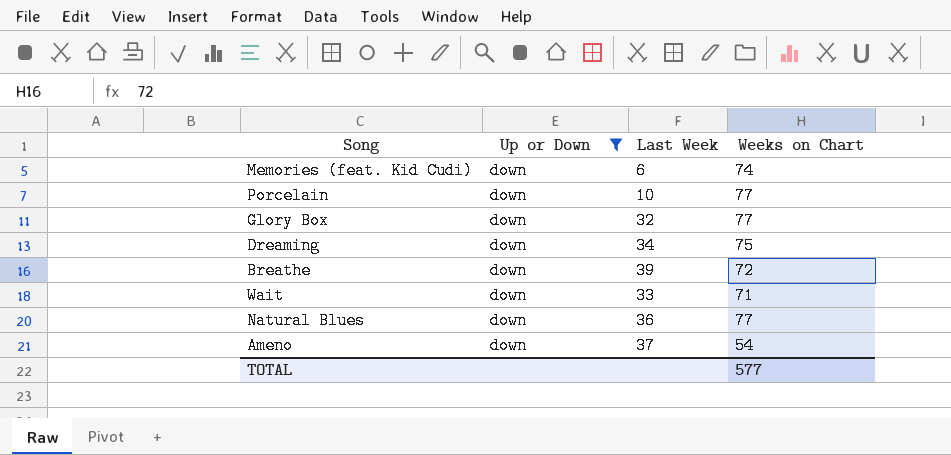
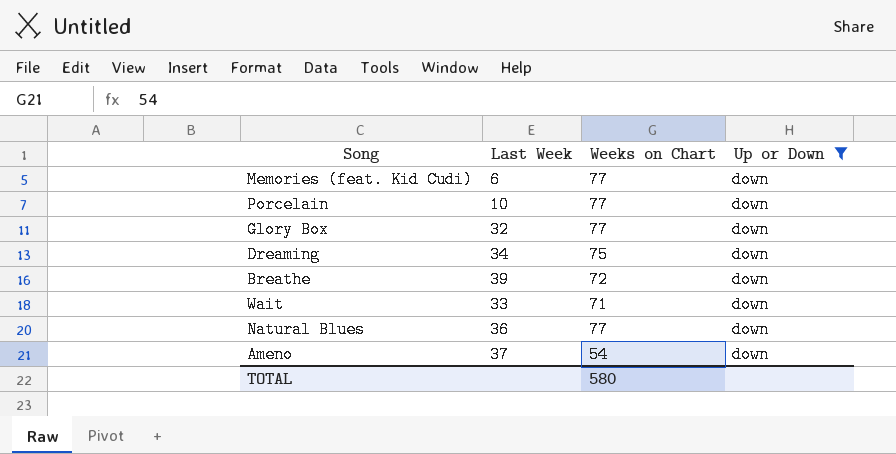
column Up or Down | position: 2 -> 4
Memories (feat. Kid Cudi) | Weeks on Chart: 74 -> 77
TOTAL | Weeks on Chart: 577 -> 580

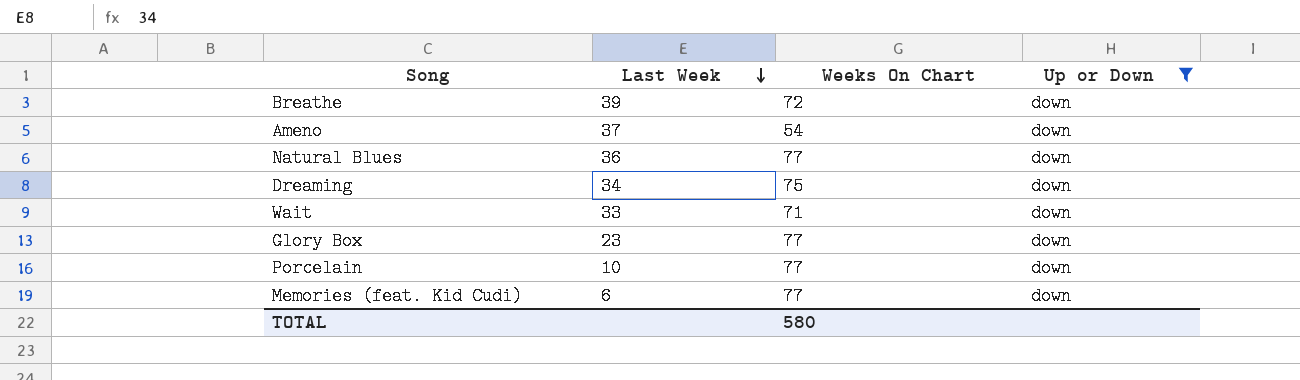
row order: none -> Last Week descending
column name: Weeks on Chart -> Weeks On Chart
Glory Box | Last Week: 32 -> 23

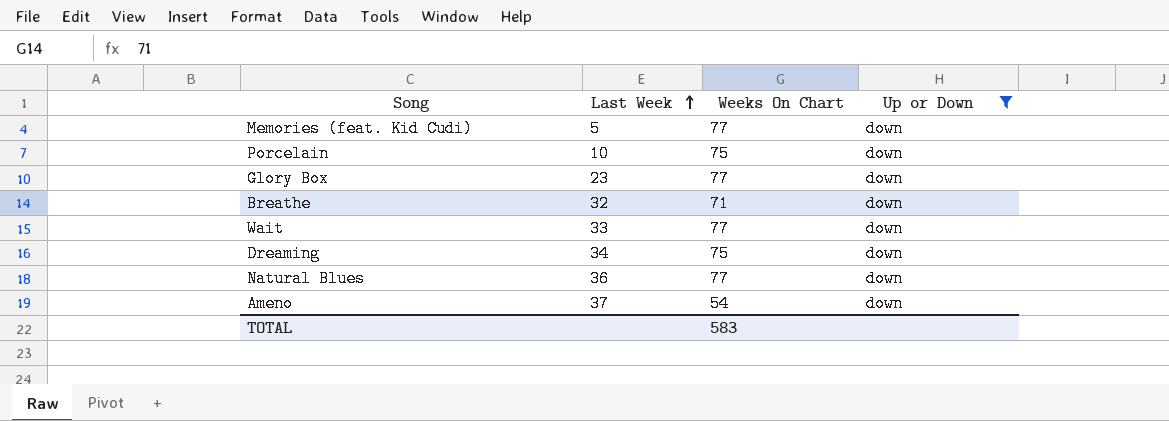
row order: Last Week descending -> Last Week ascending
Memories (feat. Kid Cudi) | Last Week: 6 -> 5
Porcelain | Weeks On Chart: 77 -> 75
Breathe | Last Week: 39 -> 32
Breathe | Weeks On Chart: 72 -> 71
Wait | Weeks On Chart: 71 -> 77
TOTAL | Weeks On Chart: 580 -> 583

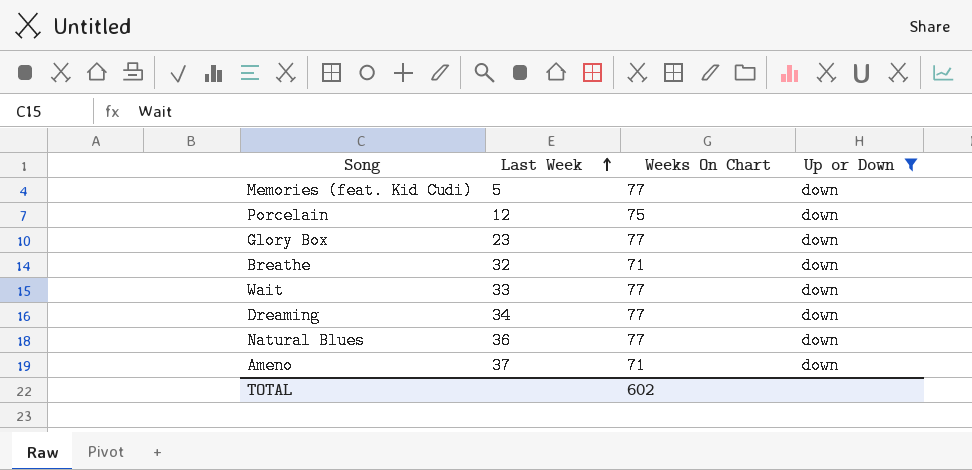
Porcelain | Last Week: 10 -> 12
Dreaming | Weeks On Chart: 75 -> 77
Ameno | Weeks On Chart: 54 -> 71
TOTAL | Weeks On Chart: 583 -> 602

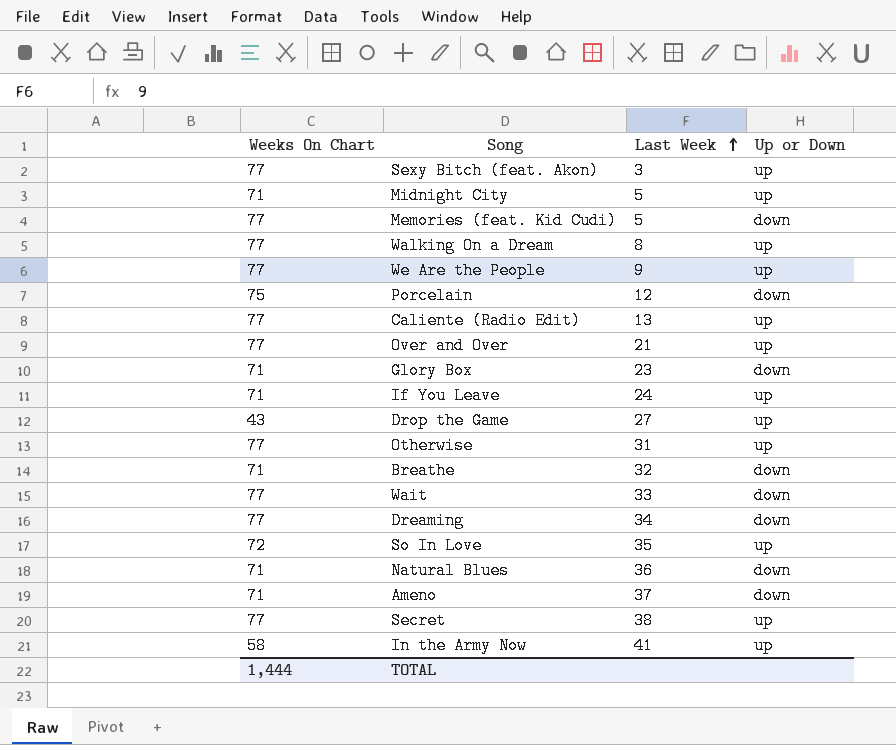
filter: Up or Down = down -> none
column Weeks On Chart | position: 3 -> 1
Glory Box | Weeks On Chart: 77 -> 71
Natural Blues | Weeks On Chart: 77 -> 71
TOTAL | Weeks On Chart: 602 -> 1,444

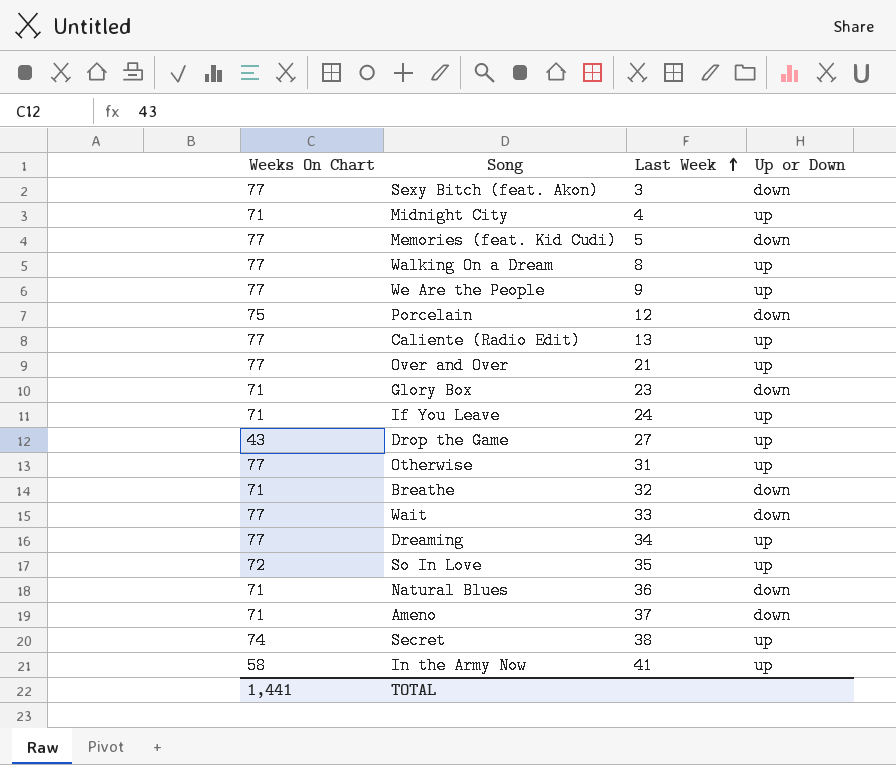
Sexy Bitch (feat. Akon) | Up or Down: up -> down
Midnight City | Last Week: 5 -> 4
Dreaming | Up or Down: down -> up
Secret | Weeks On Chart: 77 -> 74
TOTAL | Weeks On Chart: 1,444 -> 1,441

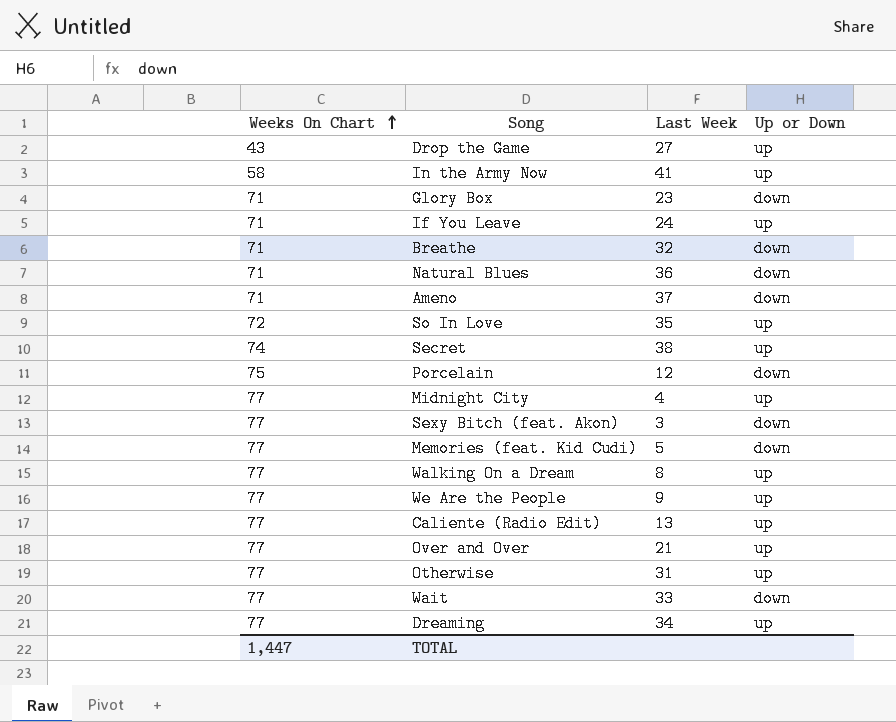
row order: Last Week ascending -> Weeks On Chart ascending
Midnight City | Weeks On Chart: 71 -> 77
TOTAL | Weeks On Chart: 1,441 -> 1,447

